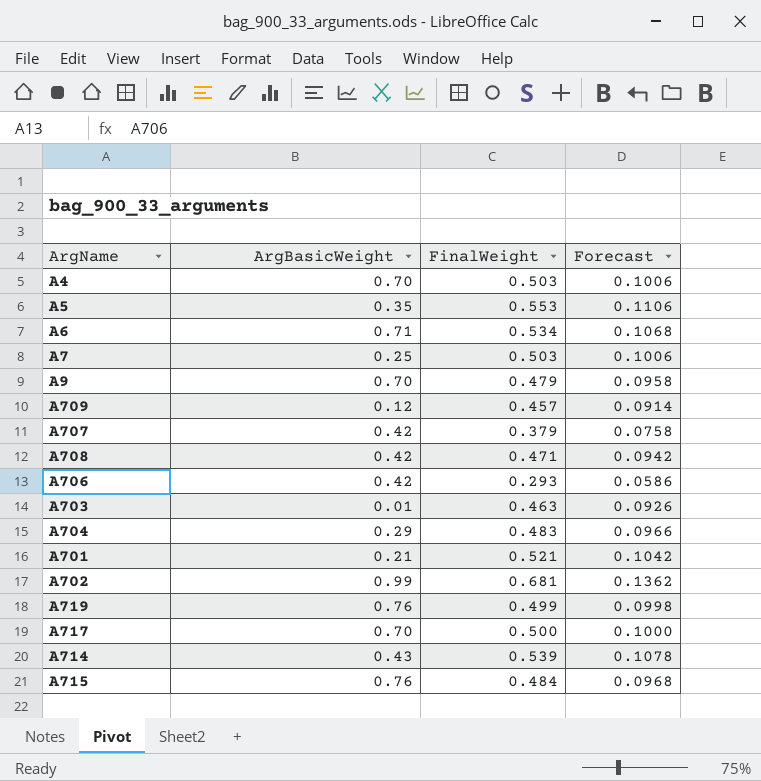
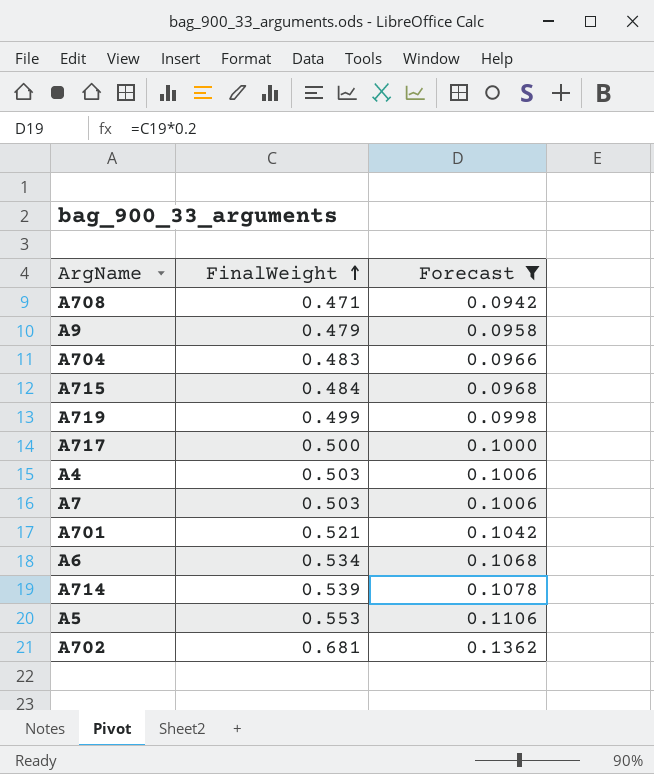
filter: none -> Forecast >= 0.0942
row order: none -> FinalWeight ascending
column ArgBasicWeight | position: 2 -> none

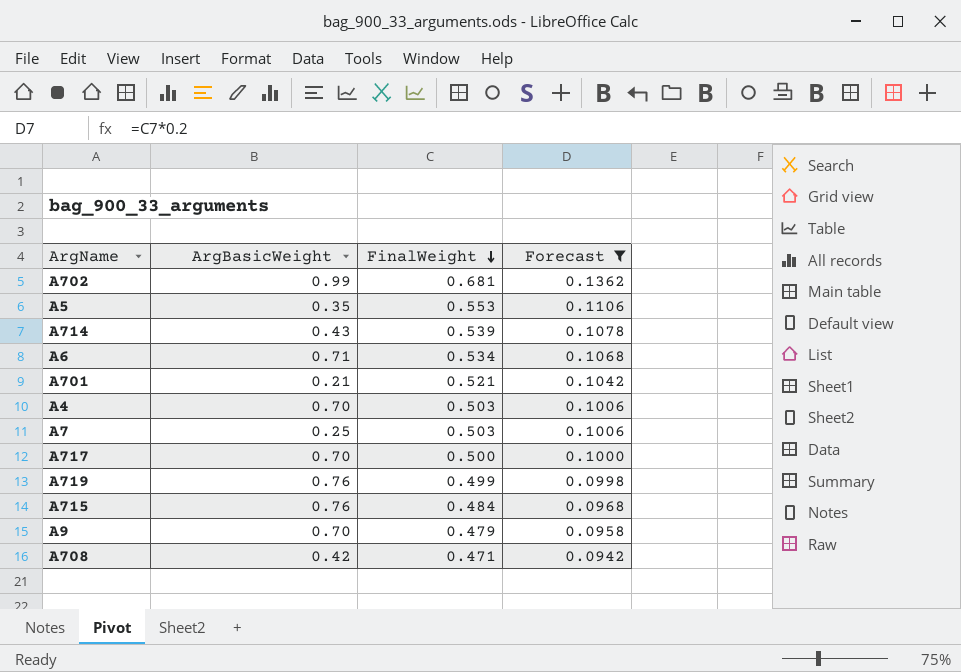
row order: FinalWeight ascending -> FinalWeight descending
column ArgBasicWeight | position: none -> 2
row A704: 0.483 | 0.0966 -> none

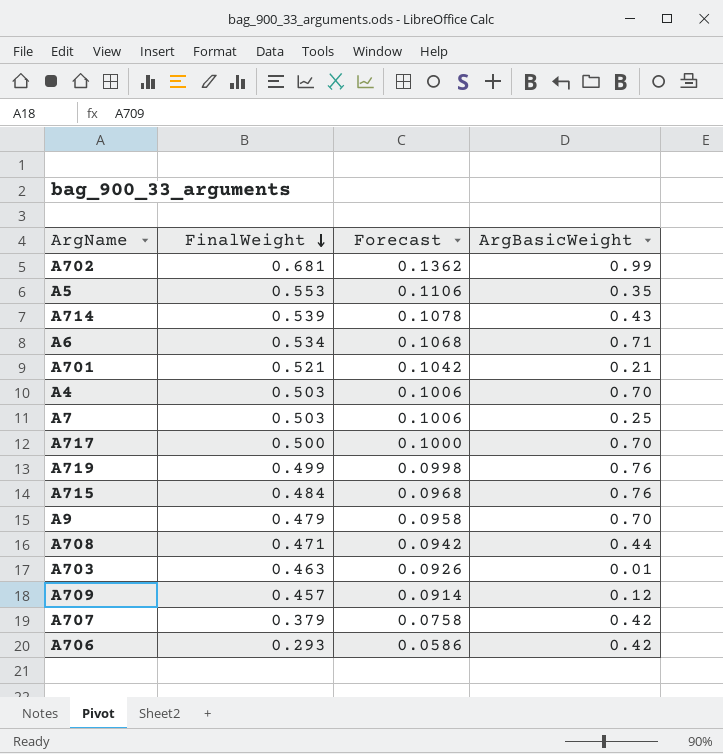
filter: Forecast >= 0.0942 -> none
column ArgBasicWeight | position: 2 -> 4
A708 | ArgBasicWeight: 0.42 -> 0.44

